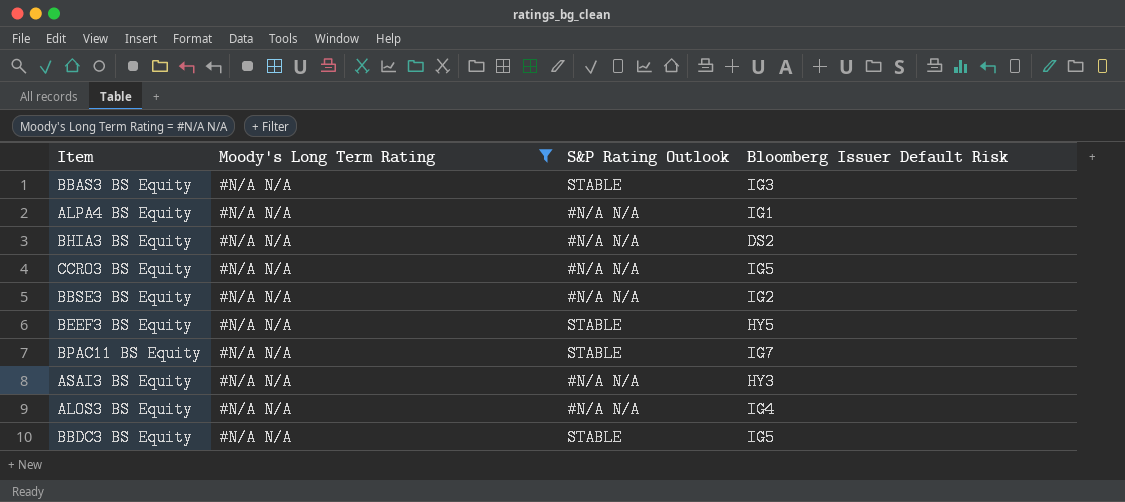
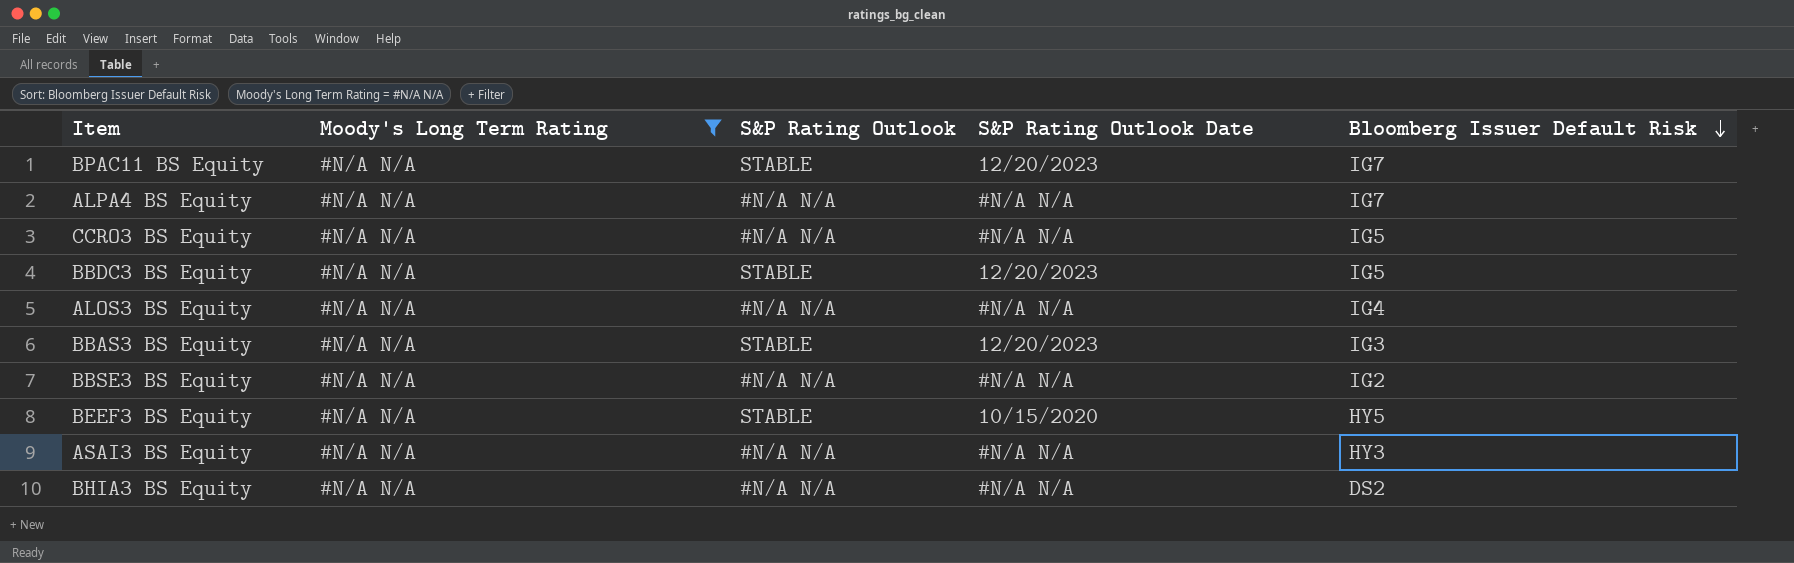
row order: none -> Bloomberg Issuer Default Risk descending
column S&P Rating Outlook Date | position: none -> 4
ALPA4 BS Equity | Bloomberg Issuer Default Risk: IG1 -> IG7

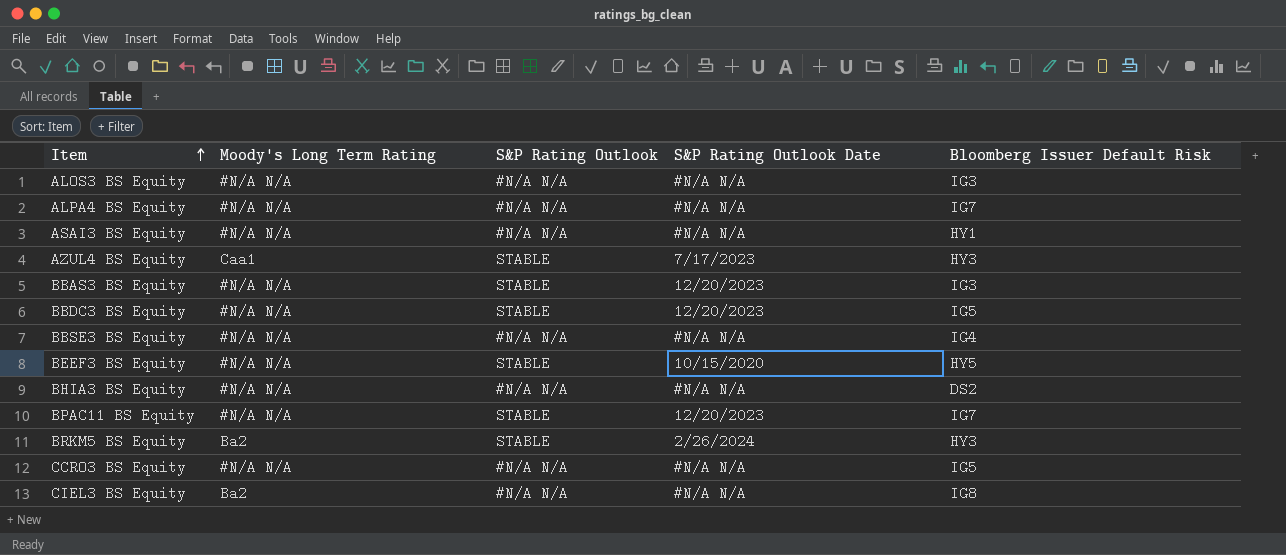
filter: Moody's Long Term Rating = #N/A N/A -> none
row order: Bloomberg Issuer Default Risk descending -> Item ascending
ALOS3 BS Equity | Bloomberg Issuer Default Risk: IG4 -> IG3
ASAI3 BS Equity | Bloomberg Issuer Default Risk: HY3 -> HY1
BBSE3 BS Equity | Bloomberg Issuer Default Risk: IG2 -> IG4

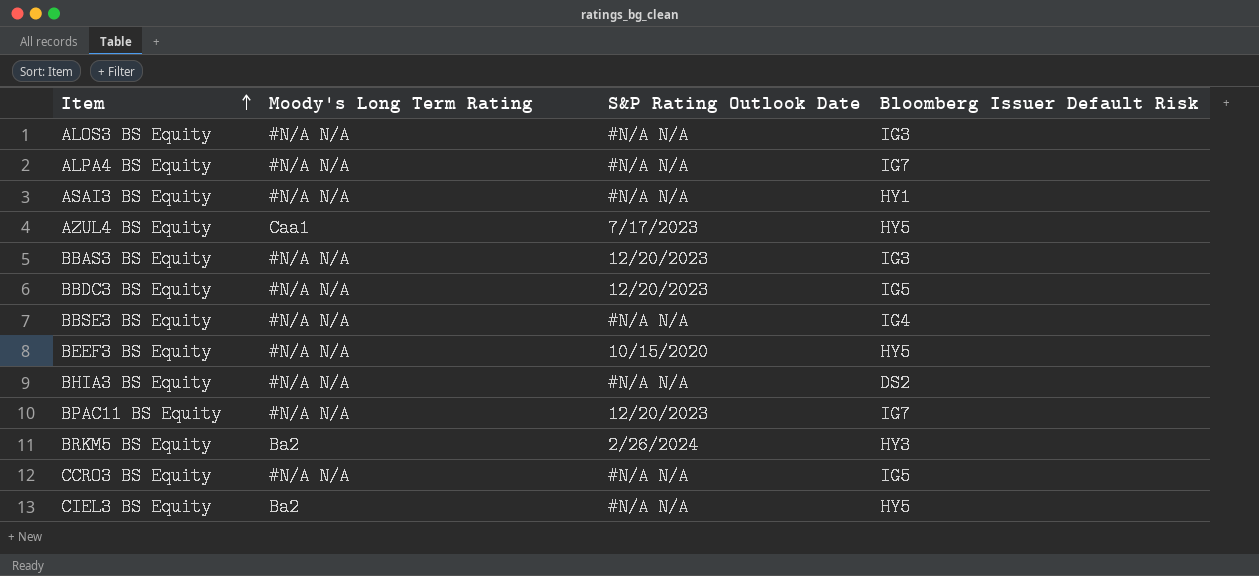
column S&P Rating Outlook | position: 3 -> none
AZUL4 BS Equity | Bloomberg Issuer Default Risk: HY3 -> HY5
CIEL3 BS Equity | Bloomberg Issuer Default Risk: IG8 -> HY5

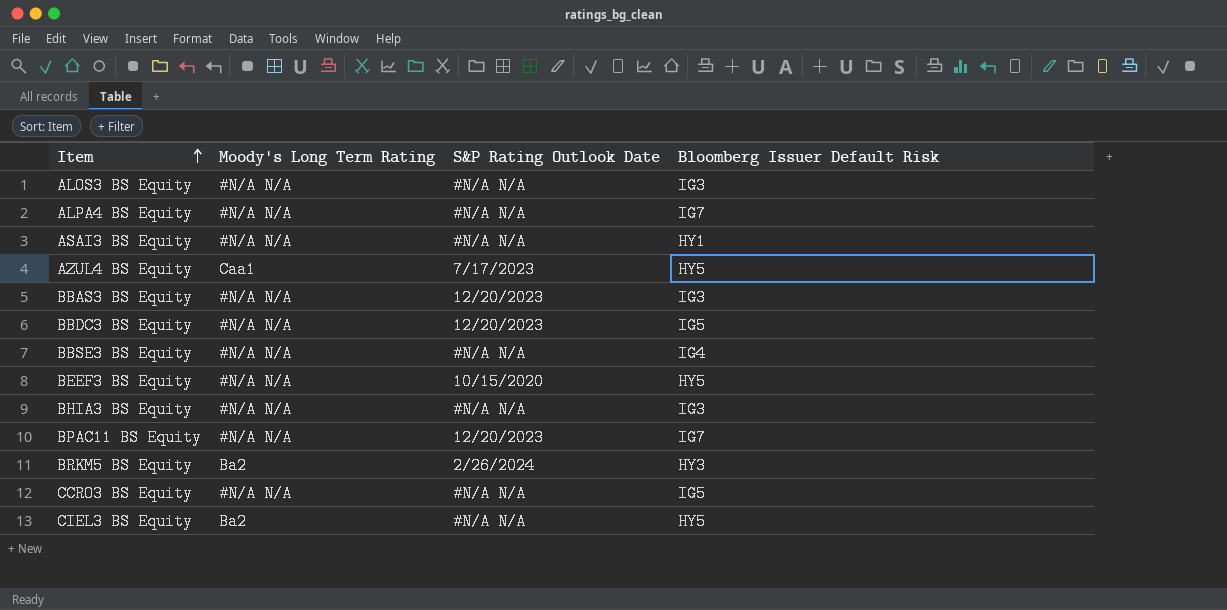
BHIA3 BS Equity | Bloomberg Issuer Default Risk: DS2 -> IG3

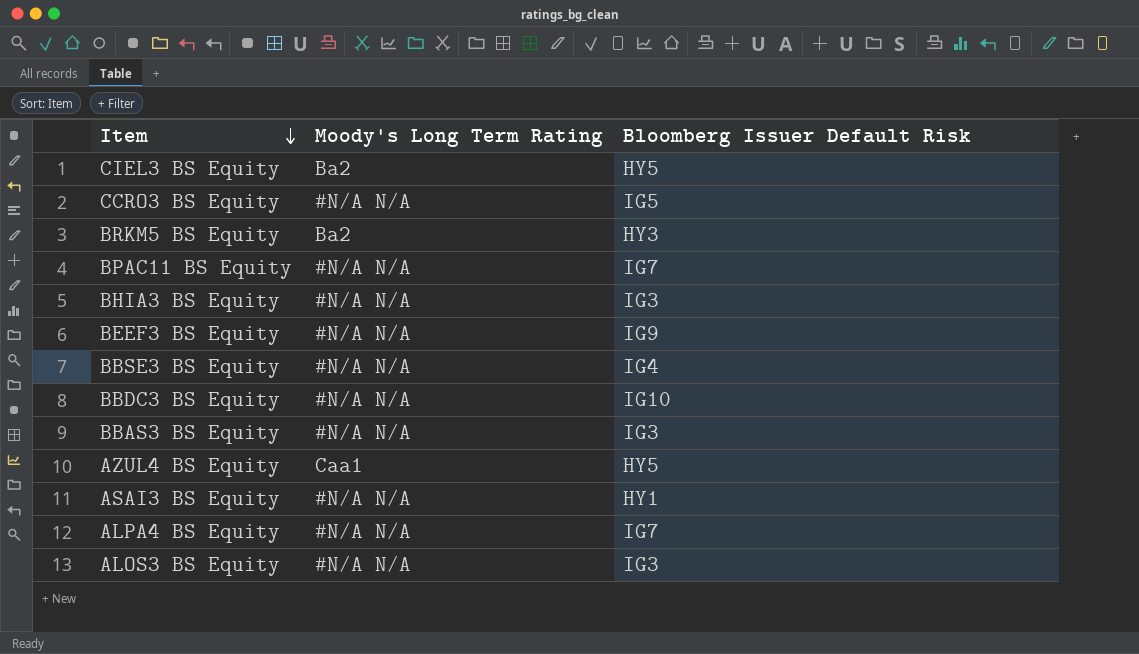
row order: Item ascending -> Item descending
column S&P Rating Outlook Date | position: 3 -> none
BEEF3 BS Equity | Bloomberg Issuer Default Risk: HY5 -> IG9
BBDC3 BS Equity | Bloomberg Issuer Default Risk: IG5 -> IG10

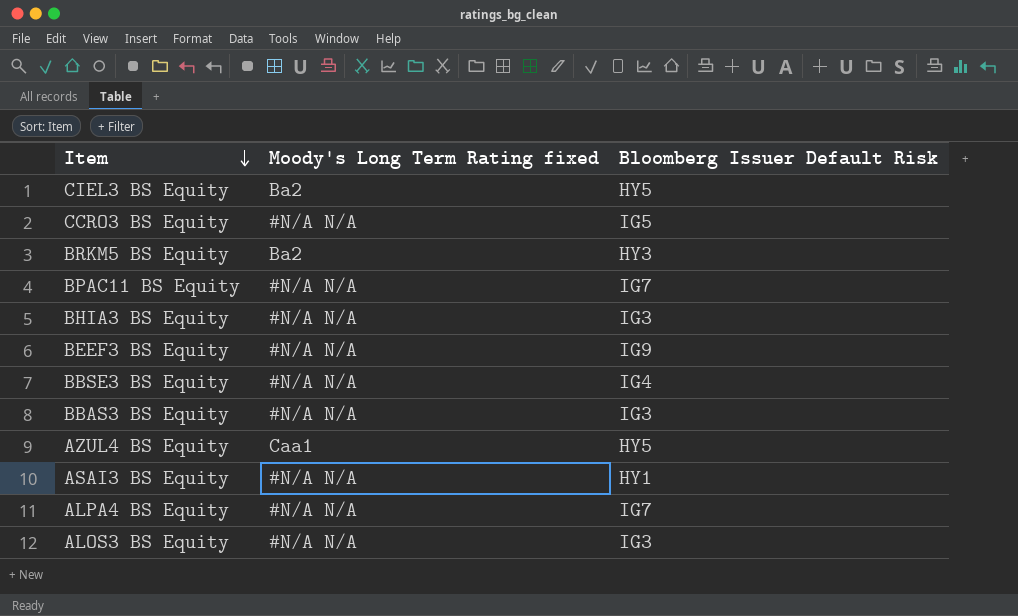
column name: Moody's Long Term Rating -> Moody's Long Term Rating fixed
row BBDC3 BS Equity: #N/A N/A | IG10 -> none

